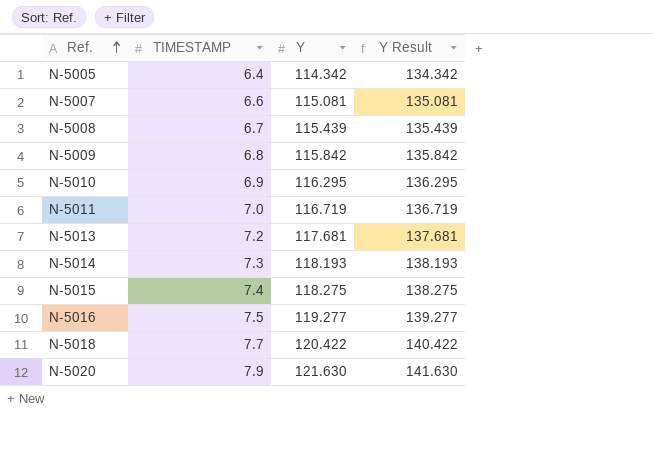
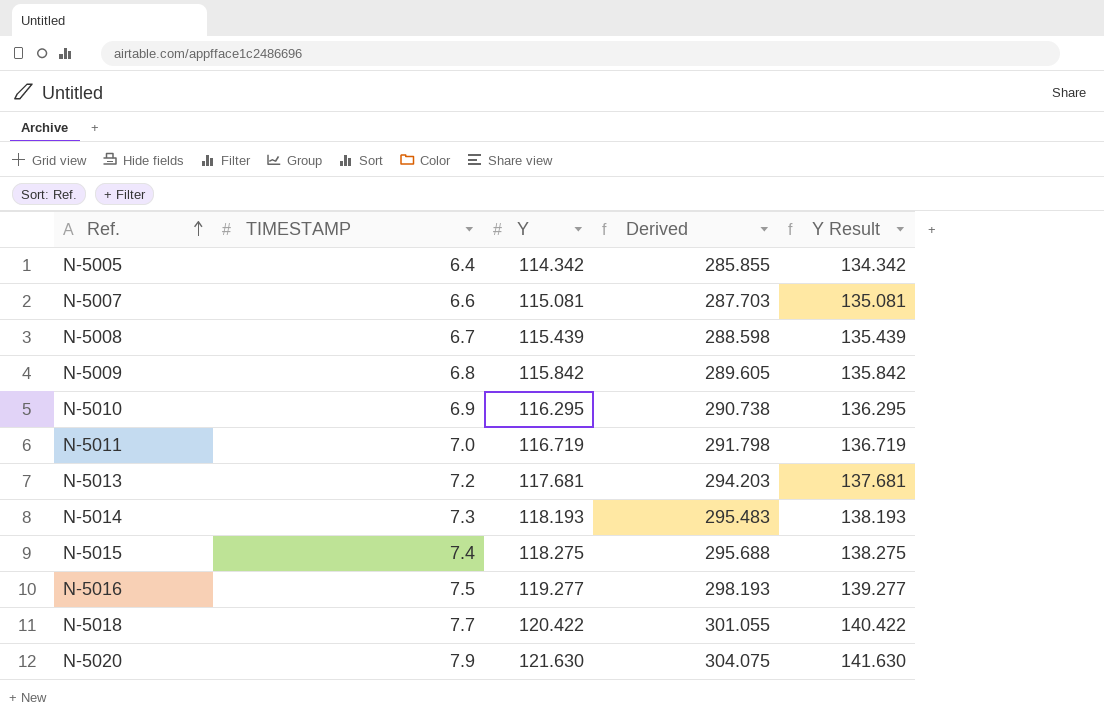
column Derived | formula: none -> [Y] * 2.5

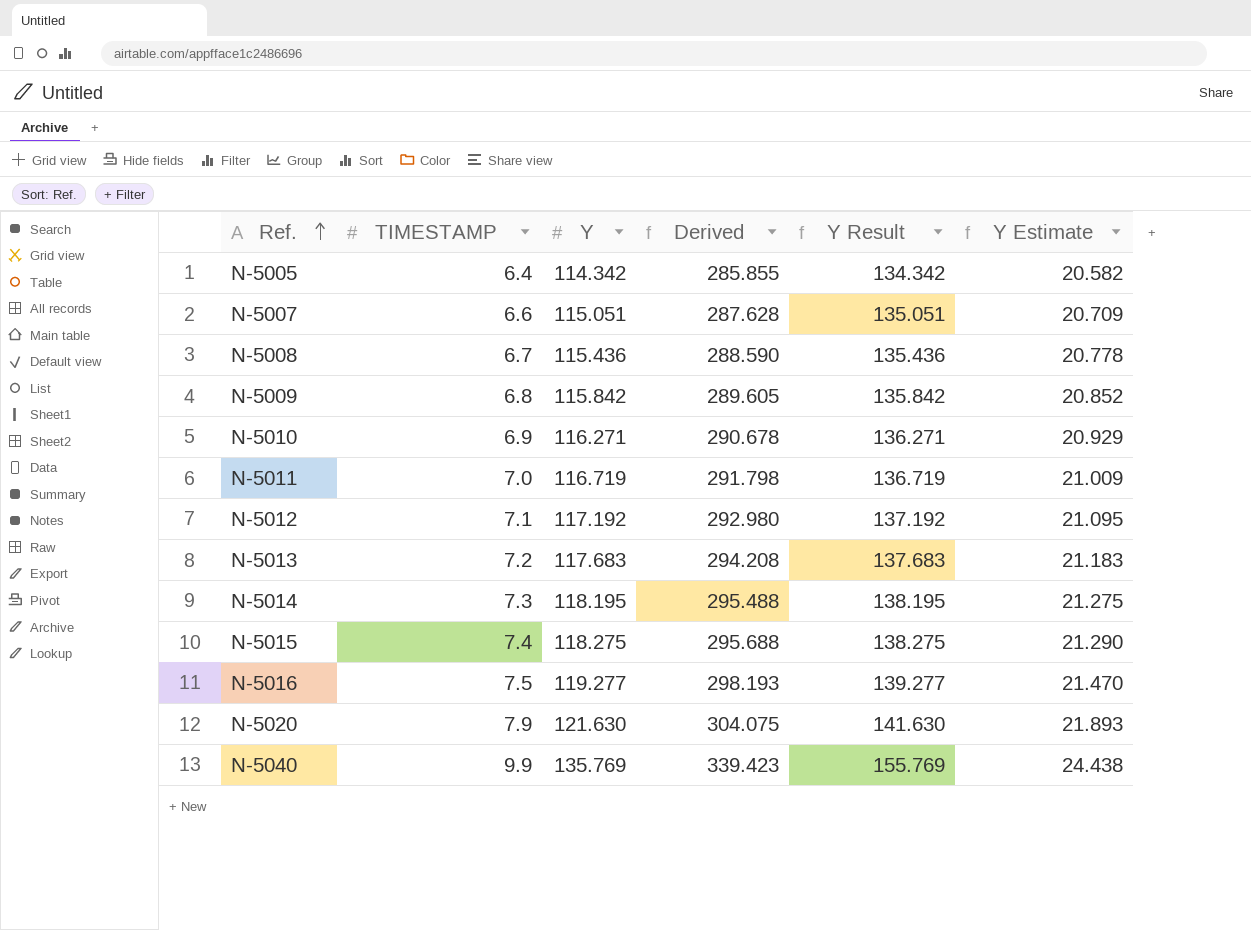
column Y Estimate | formula: none -> [Y] * 0.18
row N-5018: 7.7 | 120.422 | 301.055 | 140.422 -> none
N-5007 | Y: 115.081 -> 115.051
N-5007 | Derived: 287.703 -> 287.628
N-5007 | Y Result: 135.081 -> 135.051
N-5008 | Y: 115.439 -> 115.436
N-5008 | Derived: 288.598 -> 288.590
N-5008 | Y Result: 135.439 -> 135.436
N-5010 | Y: 116.295 -> 116.271
N-5010 | Derived: 290.738 -> 290.678
N-5010 | Y Result: 136.295 -> 136.271
row N-5012: none -> 7.1 | 117.192 | 292.980 | 137.192 | 21.095
N-5013 | Y: 117.681 -> 117.683
N-5013 | Derived: 294.203 -> 294.208
N-5013 | Y Result: 137.681 -> 137.683
N-5014 | Y: 118.193 -> 118.195
N-5014 | Derived: 295.483 -> 295.488
N-5014 | Y Result: 138.193 -> 138.195
row N-5040: none -> 9.9 | 135.769 | 339.423 | 155.769 | 24.438

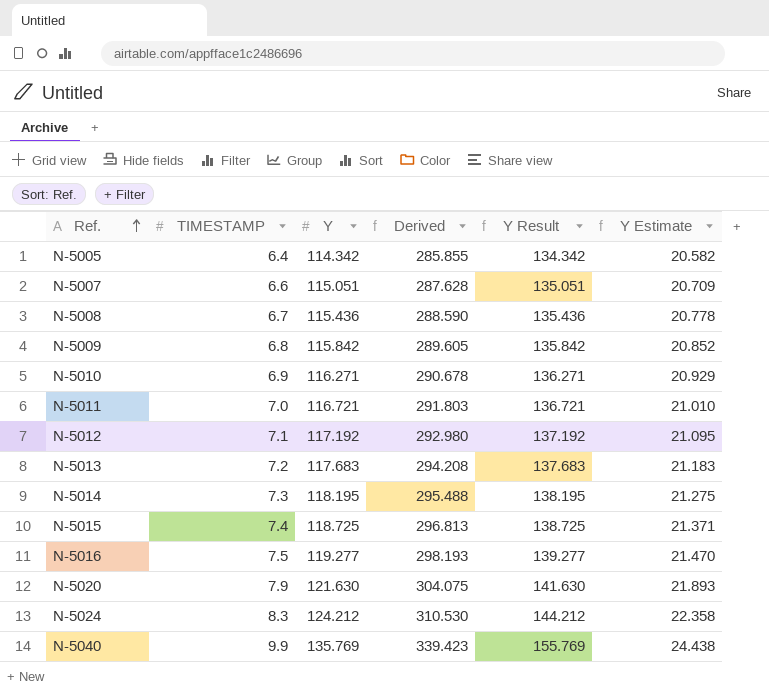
N-5011 | Y: 116.719 -> 116.721
N-5011 | Derived: 291.798 -> 291.803
N-5011 | Y Result: 136.719 -> 136.721
N-5011 | Y Estimate: 21.009 -> 21.010
N-5015 | Y: 118.275 -> 118.725
N-5015 | Derived: 295.688 -> 296.813
N-5015 | Y Result: 138.275 -> 138.725
N-5015 | Y Estimate: 21.290 -> 21.371
row N-5024: none -> 8.3 | 124.212 | 310.530 | 144.212 | 22.358

